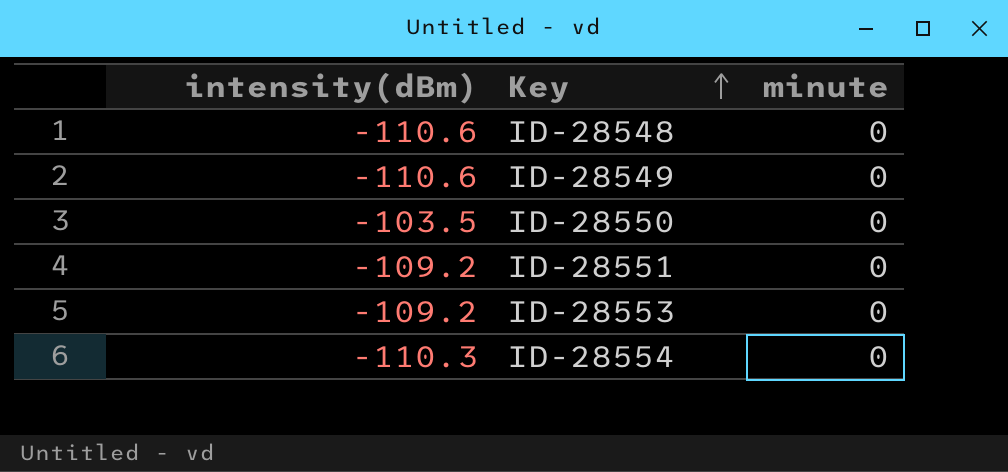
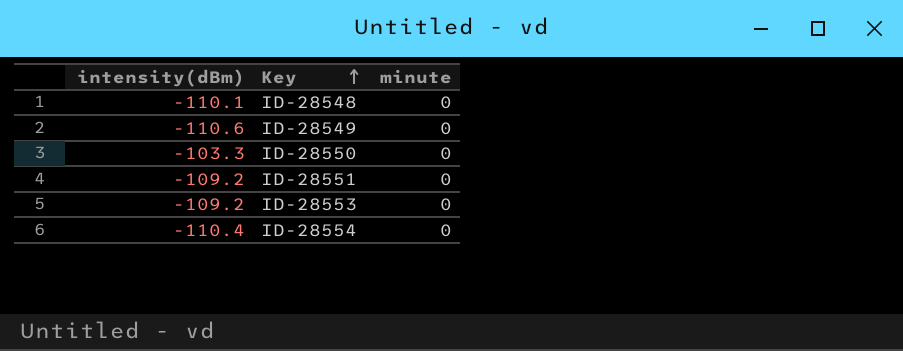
ID-28548 | intensity(dBm): -110.6 -> -110.1
ID-28550 | intensity(dBm): -103.5 -> -103.3
ID-28554 | intensity(dBm): -110.3 -> -110.4

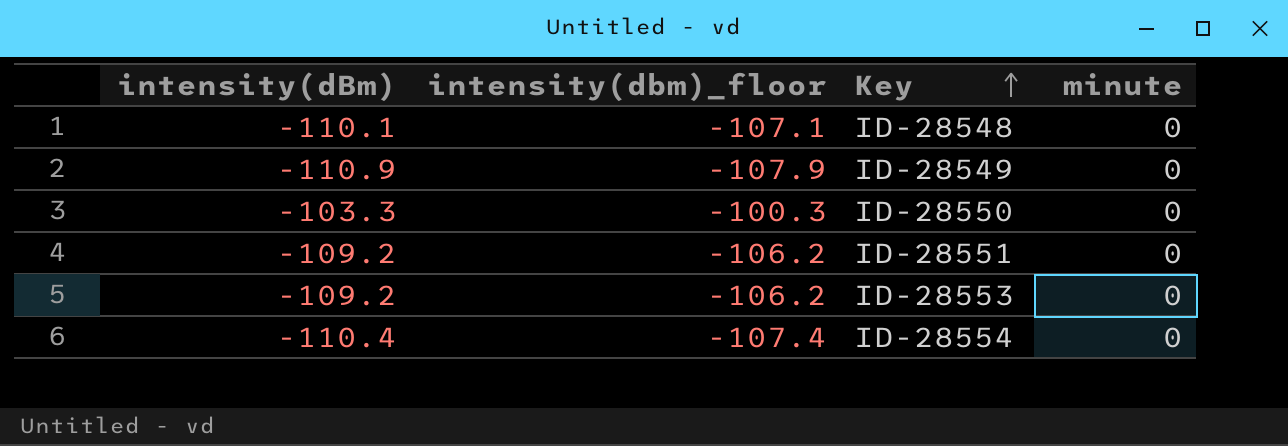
column intensity(dbm)_floor | formula: none -> [intensity(dBm)] + 3
ID-28549 | intensity(dBm): -110.6 -> -110.9

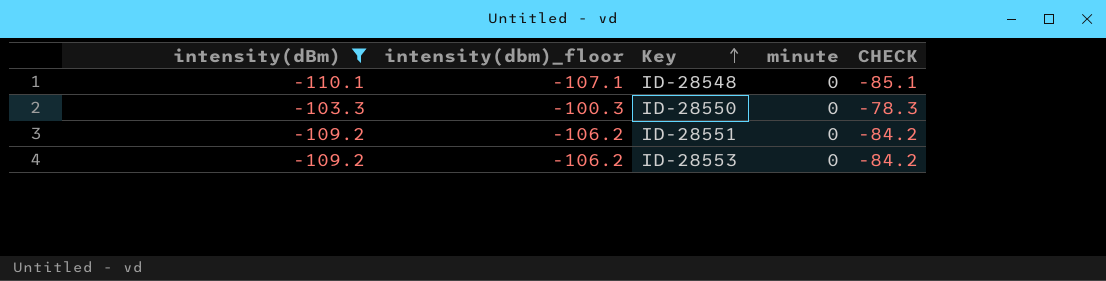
filter: none -> intensity(dBm) >= -110.1
column CHECK | formula: none -> [intensity(dBm)] + 25

